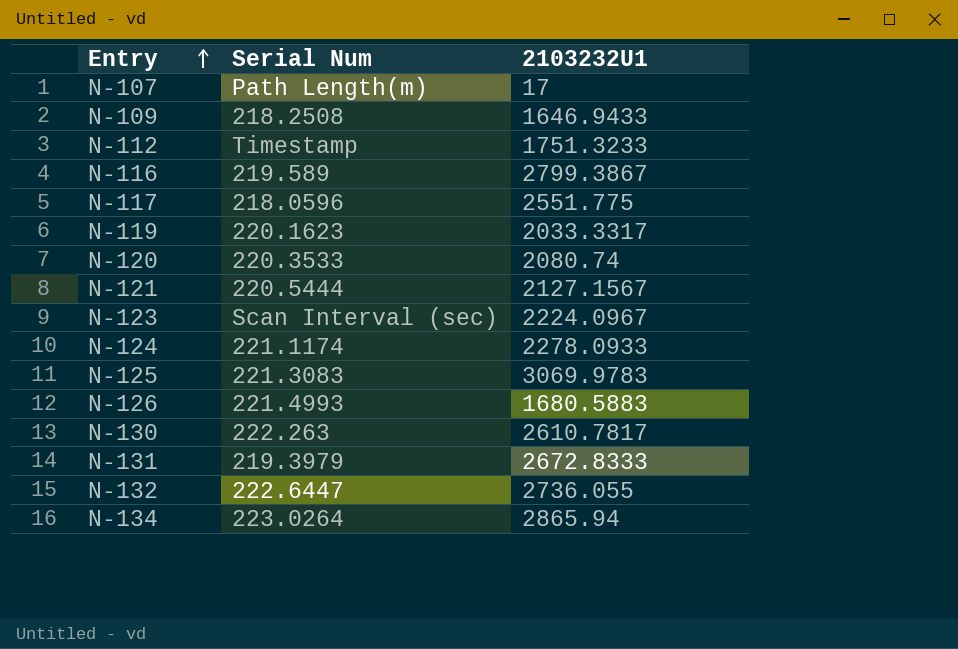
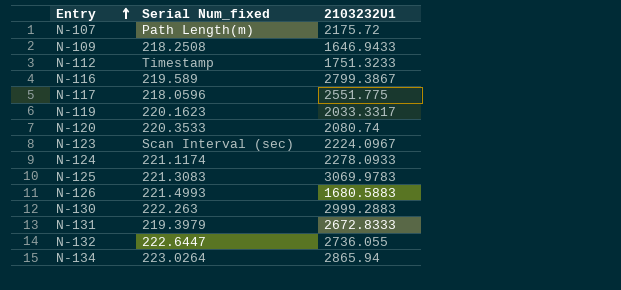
column name: Serial Num -> Serial Num_fixed
row N-121: 220.5444 | 2127.1567 -> none
N-107 | 2103232U1: 17 -> 2175.72
N-130 | 2103232U1: 2610.7817 -> 2999.2883

